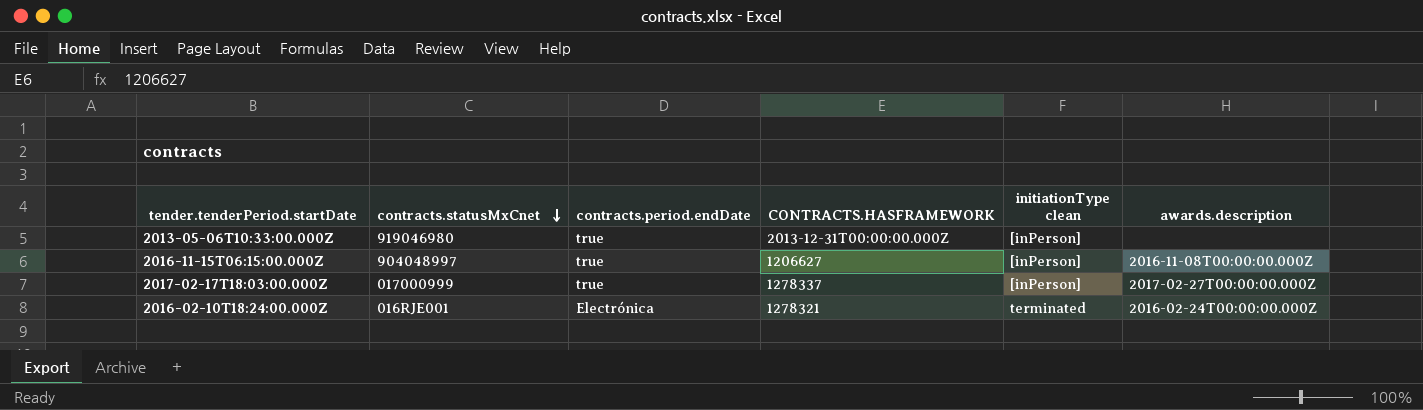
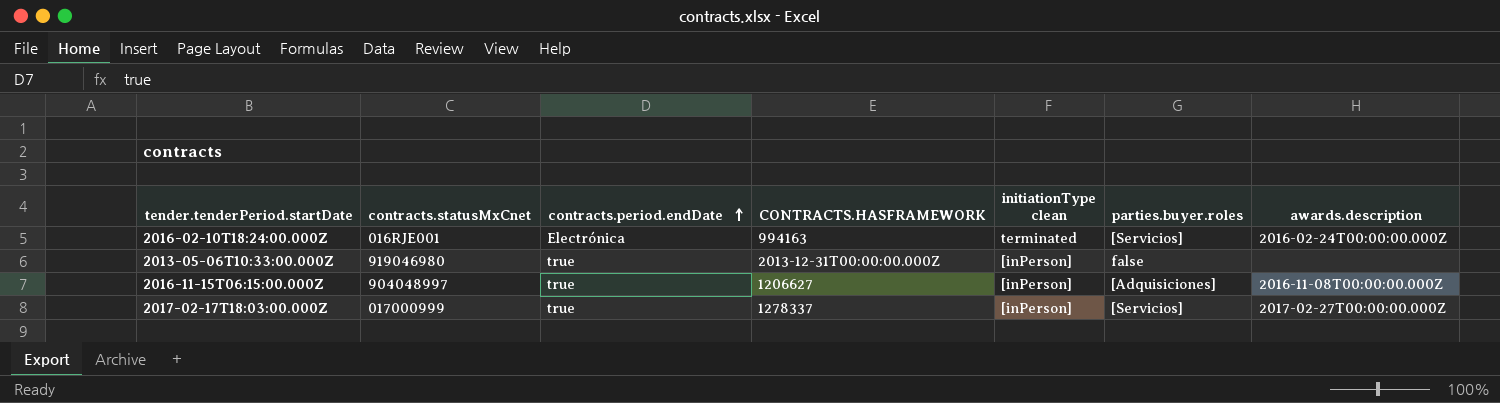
row order: contracts.statusMxCnet descending -> contracts.period.endDate ascending
column parties.buyer.roles | position: none -> 6
2016-02-10T18:24:00.000Z | CONTRACTS.HASFRAMEWORK: 1278321 -> 994163

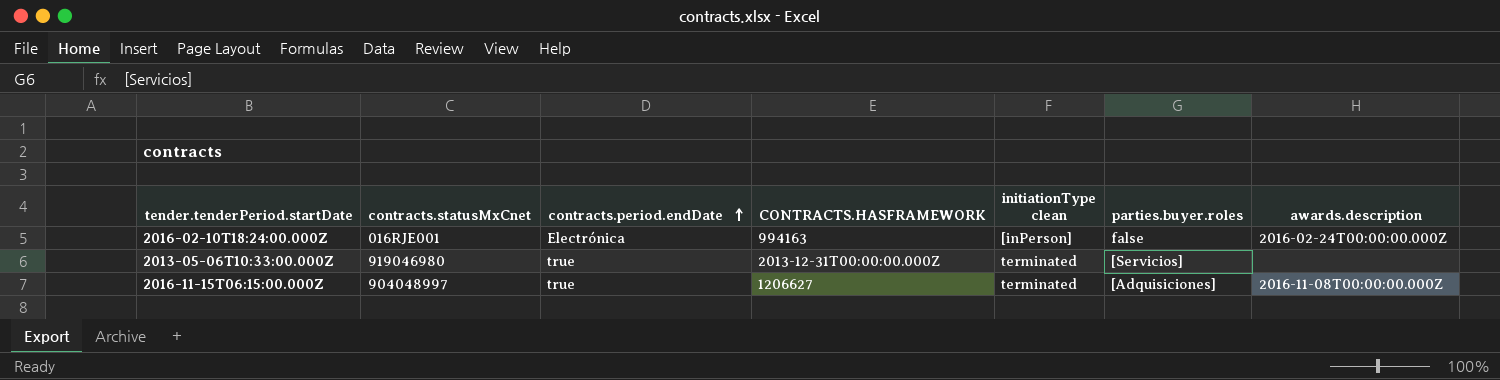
row 2017-02-17T18:03:00.000Z: 017000999 | true | 1278337 | [inPerson] | [Servicios] | 2017-02-27T00:00:00.000Z -> none
2016-02-10T18:24:00.000Z | initiationType clean: terminated -> [inPerson]
2016-02-10T18:24:00.000Z | parties.buyer.roles: [Servicios] -> false
2013-05-06T10:33:00.000Z | initiationType clean: [inPerson] -> terminated
2013-05-06T10:33:00.000Z | parties.buyer.roles: false -> [Servicios]
2016-11-15T06:15:00.000Z | initiationType clean: [inPerson] -> terminated

